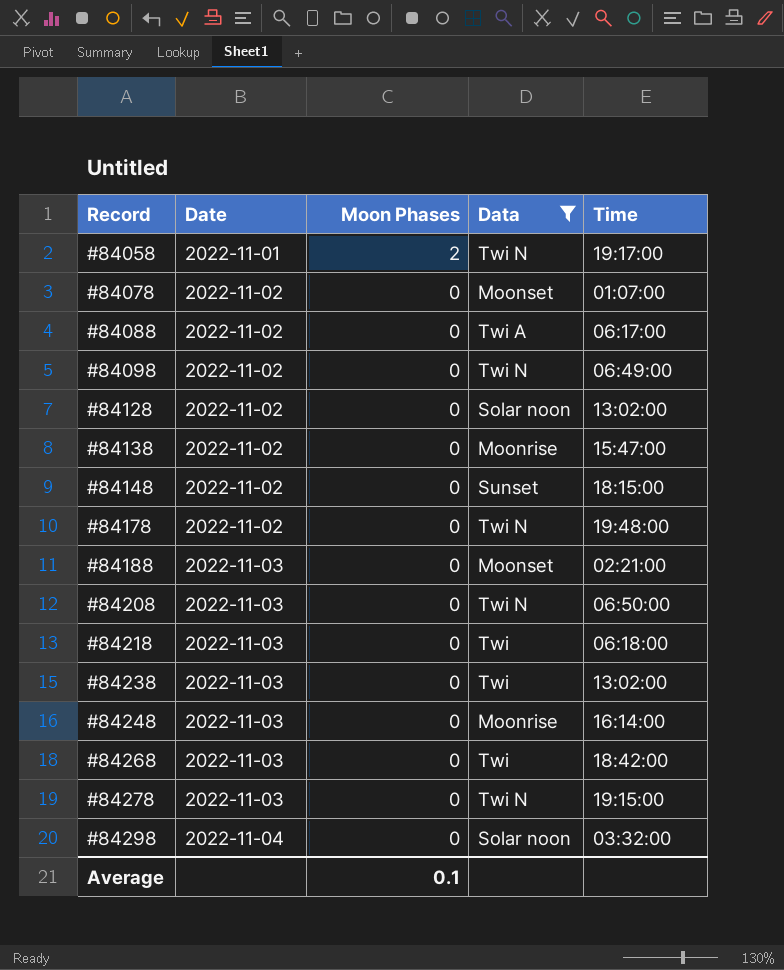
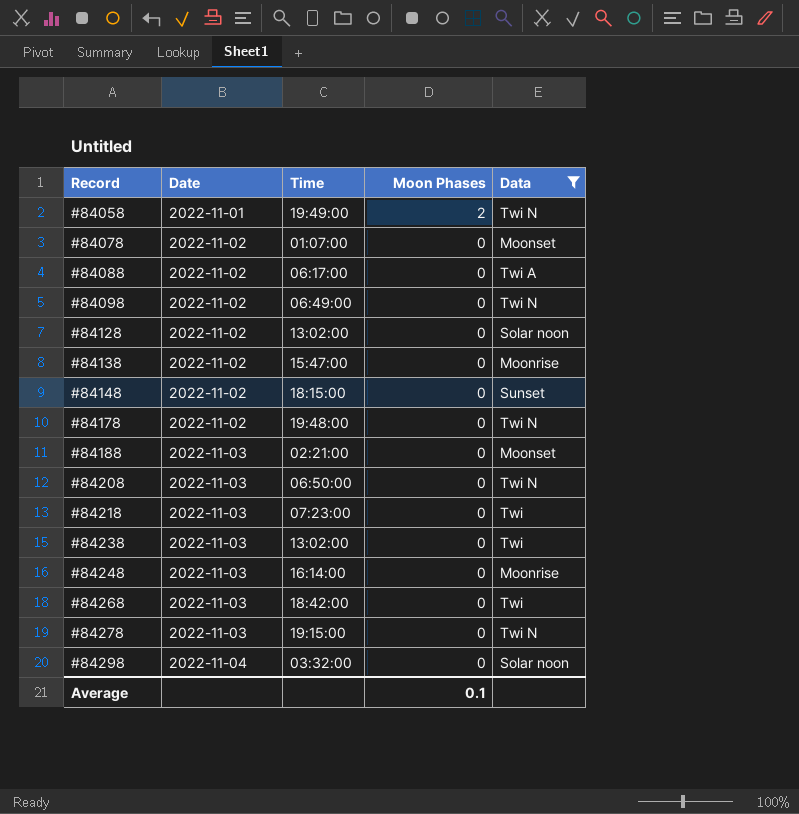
column Time | position: 5 -> 3
#84058 | Time: 19:17:00 -> 19:49:00
#84218 | Time: 06:18:00 -> 07:23:00

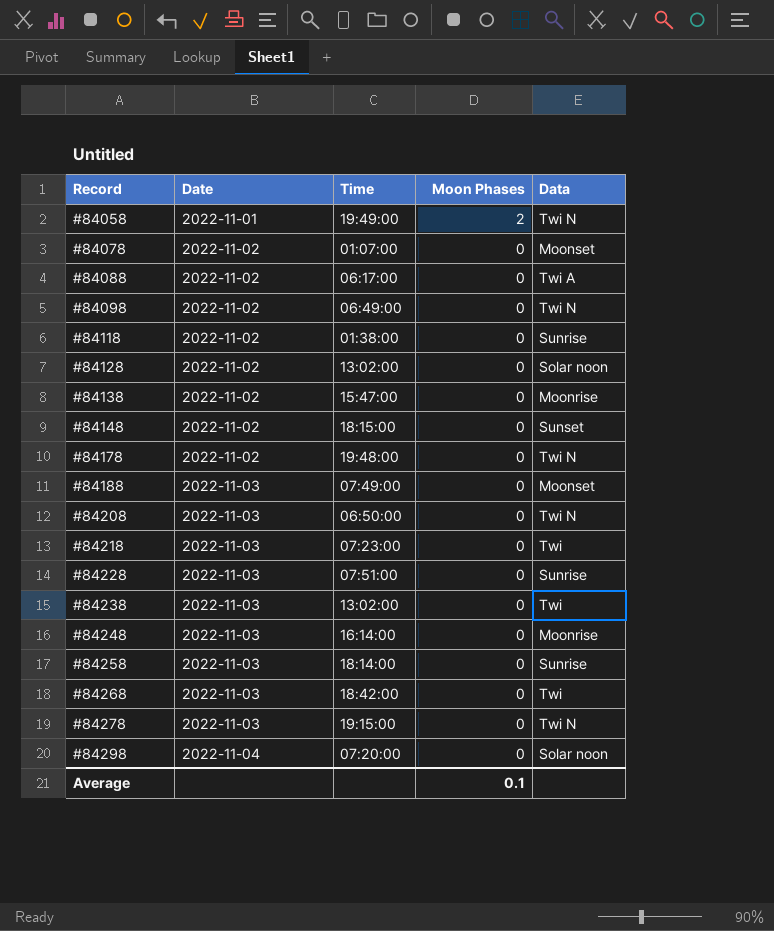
filter: Data != Sunrise -> none
#84188 | Time: 02:21:00 -> 07:49:00
#84298 | Time: 03:32:00 -> 07:20:00

